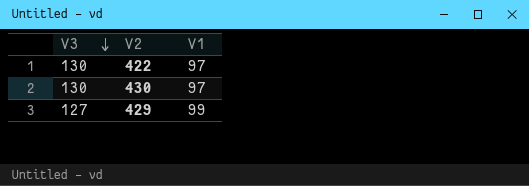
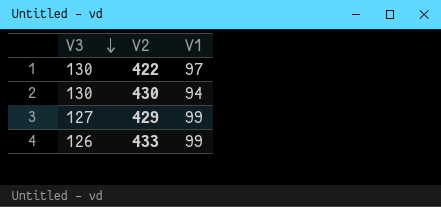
430 | V1: 97 -> 94
row 433: none -> 126 | 99

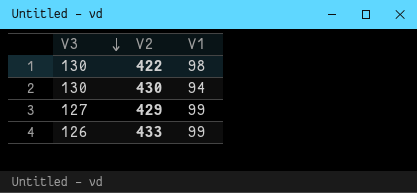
422 | V1: 97 -> 98

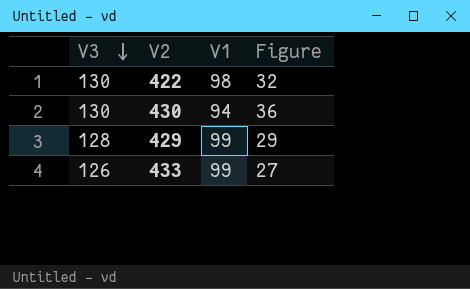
column Figure | formula: none -> [V3] - [V1]
429 | V3: 127 -> 128

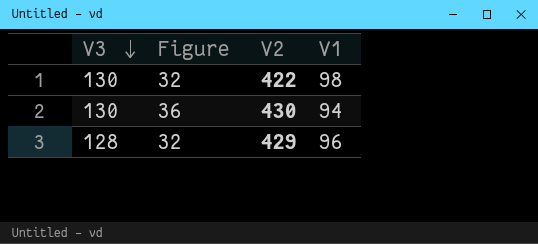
column Figure | position: 4 -> 2
row 433: 126 | 99 | 27 -> none
429 | Figure: 29 -> 32
429 | V1: 99 -> 96

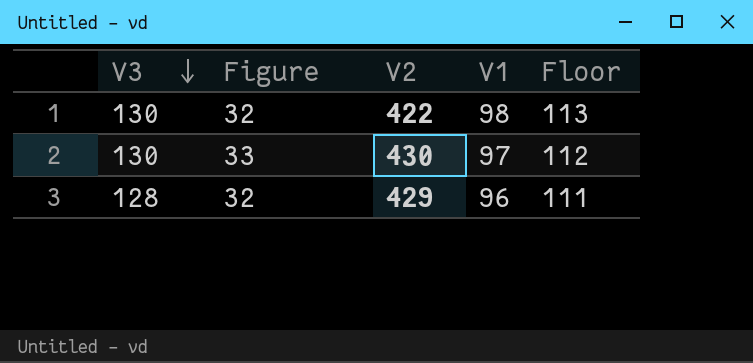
column Floor | formula: none -> [V1] + 15
430 | Figure: 36 -> 33
430 | V1: 94 -> 97

